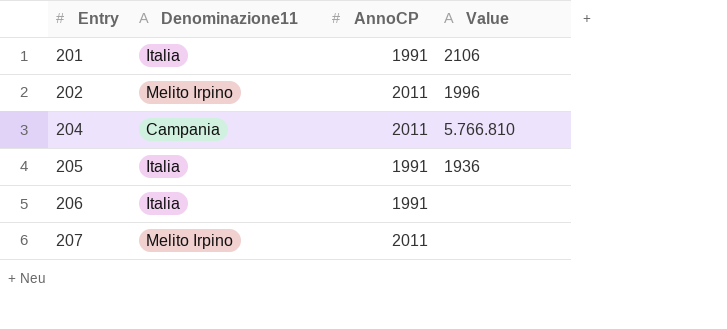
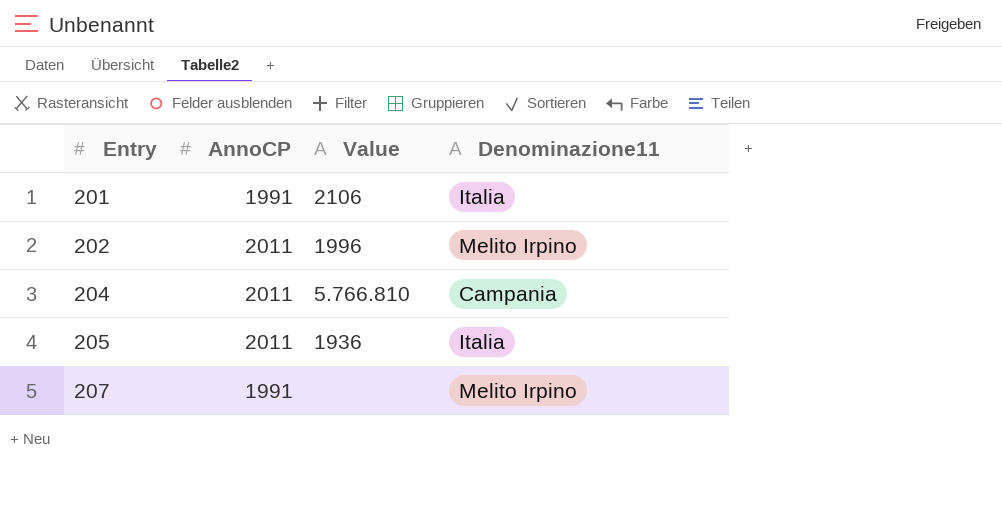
column Denominazione11 | position: 2 -> 4
row 206: Italia | 1991 | none -> none
205 | AnnoCP: 1991 -> 2011
207 | AnnoCP: 2011 -> 1991

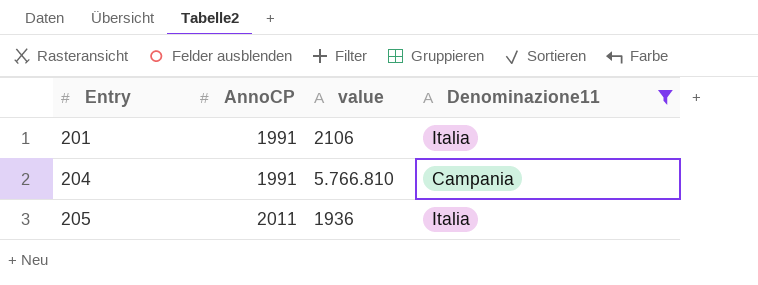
filter: none -> Denominazione11 != Melito Irpino
column name: Value -> value
204 | AnnoCP: 2011 -> 1991

